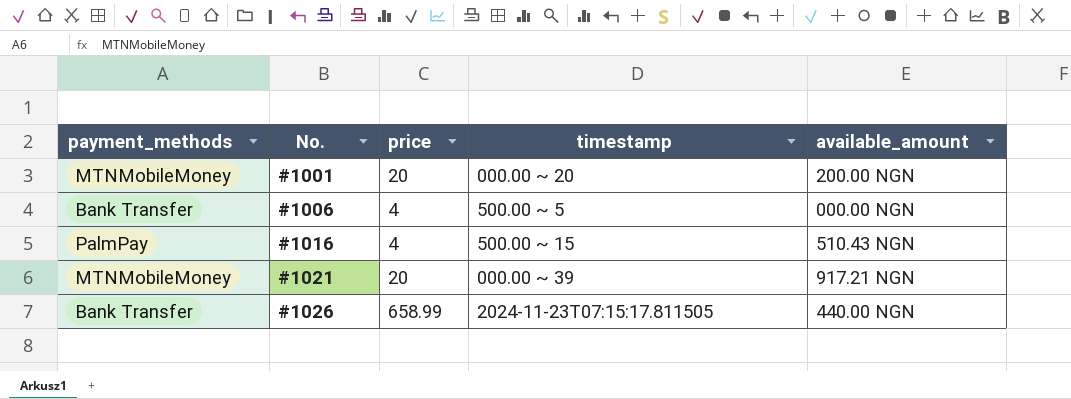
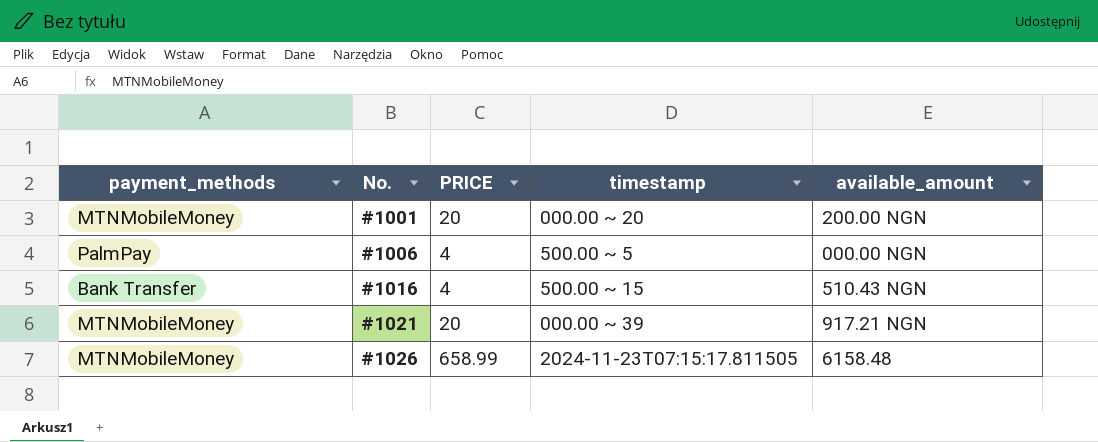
column name: price -> PRICE
#1006 | payment_methods: Bank Transfer -> PalmPay
#1016 | payment_methods: PalmPay -> Bank Transfer
#1026 | payment_methods: Bank Transfer -> MTNMobileMoney
#1026 | available_amount: 440.00 NGN -> 6158.48

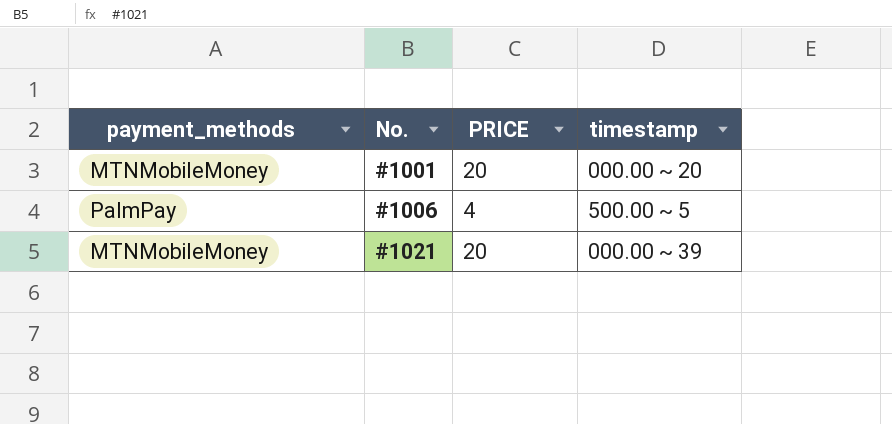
column available_amount | position: 5 -> none
row #1016: Bank Transfer | 4 | 500.00 ~ 15 | 510.43 NGN -> none
row #1026: MTNMobileMoney | 658.99 | 2024-11-23T07:15:17.811505 | 6158.48 -> none

